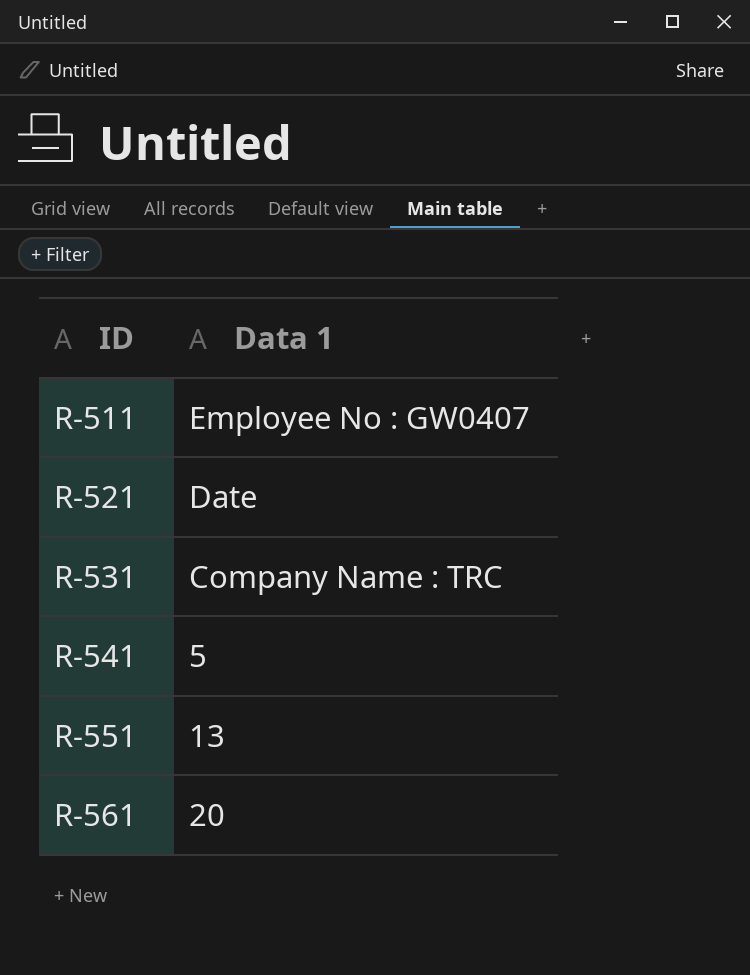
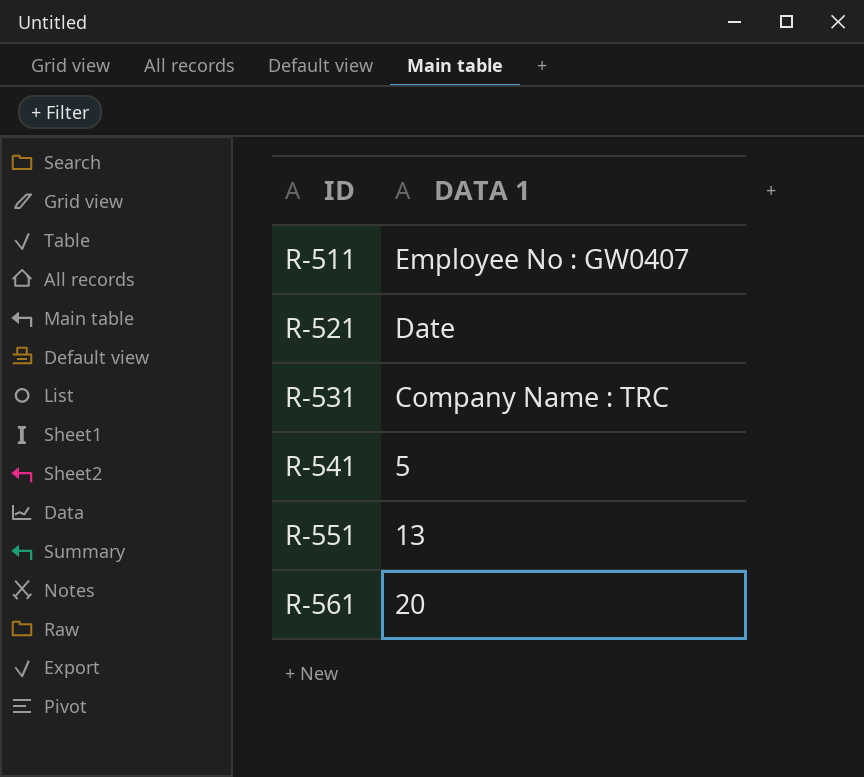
column name: Data 1 -> DATA 1

